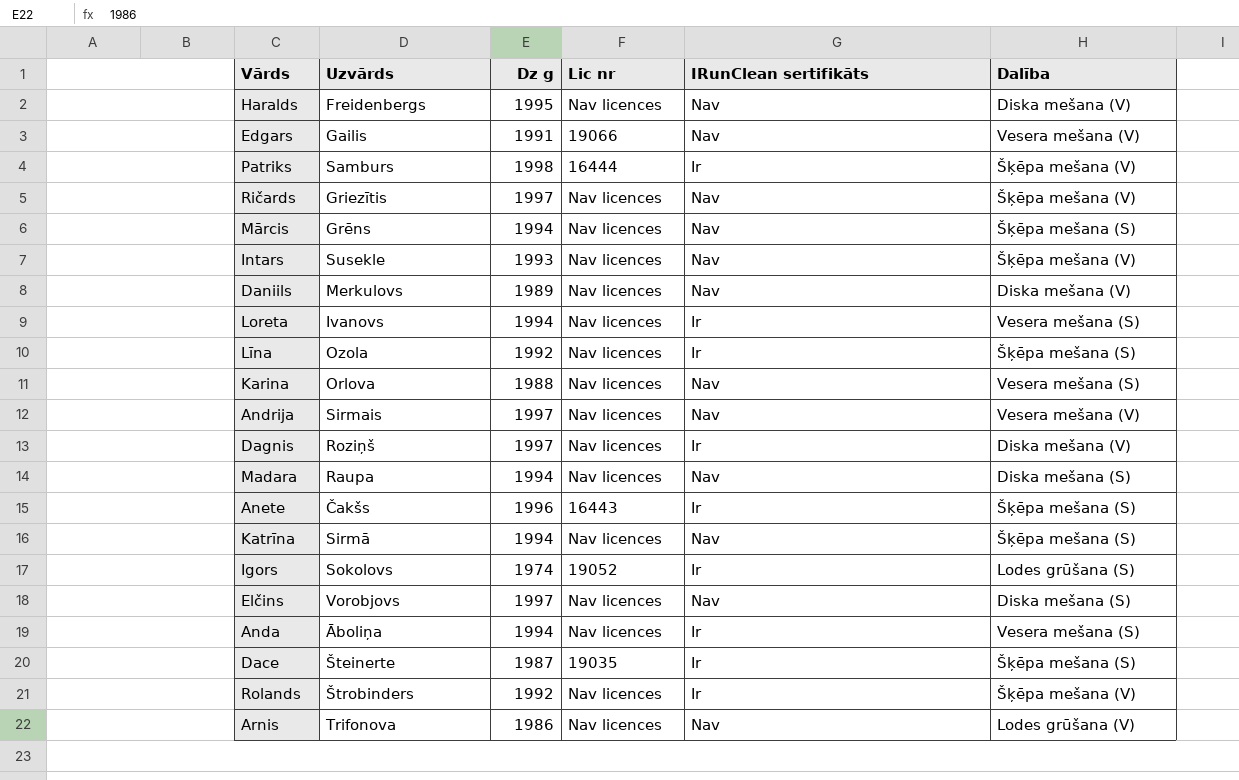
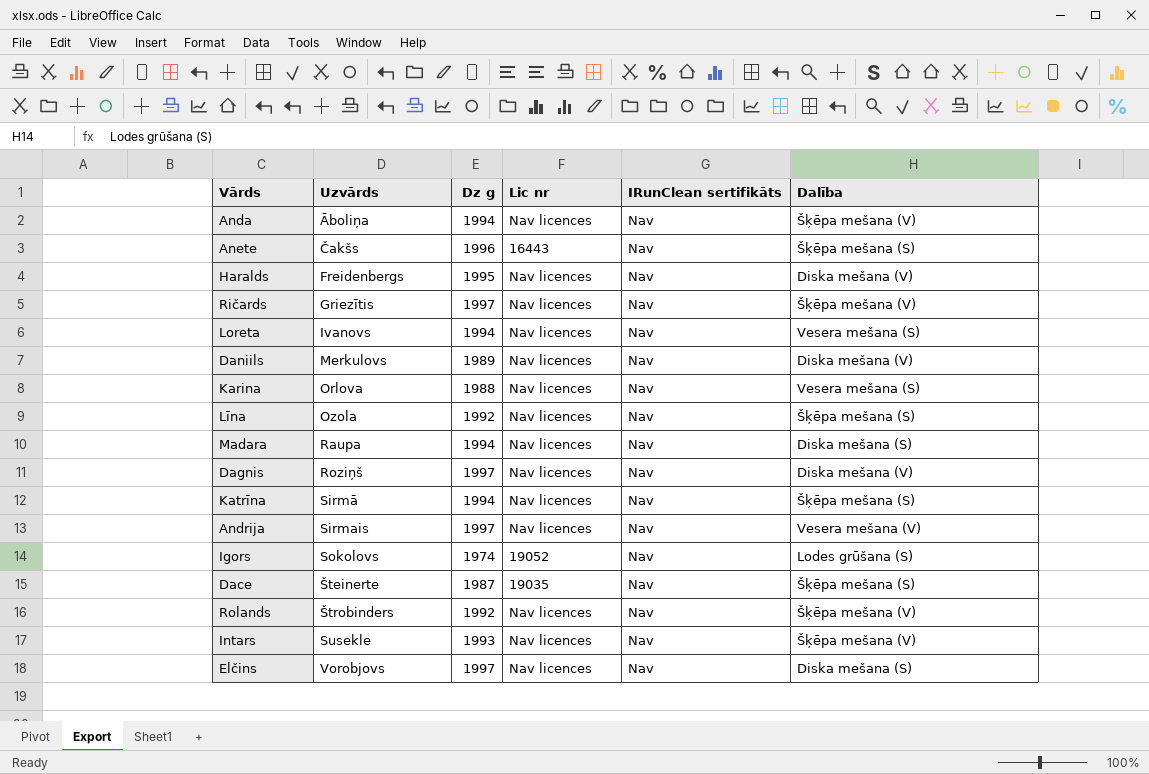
row order: none -> Uzvārds ascending
row Edgars: Gailis | 1991 | 19066 | Nav | Vesera mešana (V) -> none
row Patriks: Samburs | 1998 | 16444 | Ir | Šķēpa mešana (V) -> none
row Mārcis: Grēns | 1994 | Nav licences | Nav | Šķēpa mešana (S) -> none
row Arnis: Trifonova | 1986 | Nav licences | Nav | Lodes grūšana (V) -> none
Anda | IRunClean sertifikāts: Ir -> Nav
Anda | Dalība: Vesera mešana (S) -> Šķēpa mešana (V)
Anete | IRunClean sertifikāts: Ir -> Nav
Loreta | IRunClean sertifikāts: Ir -> Nav
Līna | IRunClean sertifikāts: Ir -> Nav
Dagnis | IRunClean sertifikāts: Ir -> Nav
Igors | IRunClean sertifikāts: Ir -> Nav
Dace | IRunClean sertifikāts: Ir -> Nav
Rolands | IRunClean sertifikāts: Ir -> Nav

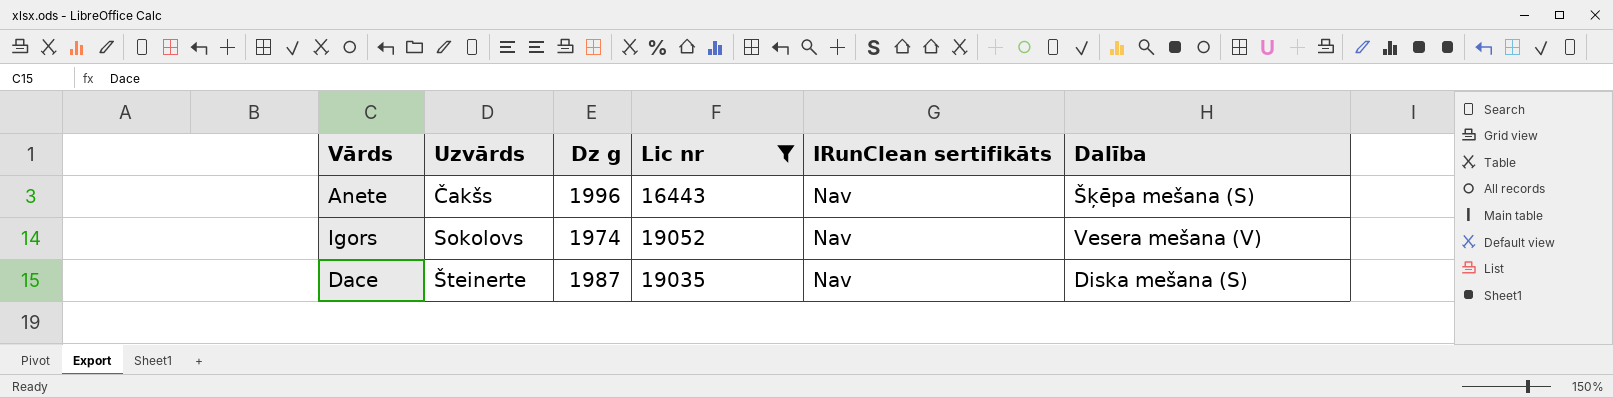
filter: none -> Lic nr != Nav licences
Igors | Dalība: Lodes grūšana (S) -> Vesera mešana (V)
Dace | Dalība: Šķēpa mešana (S) -> Diska mešana (S)

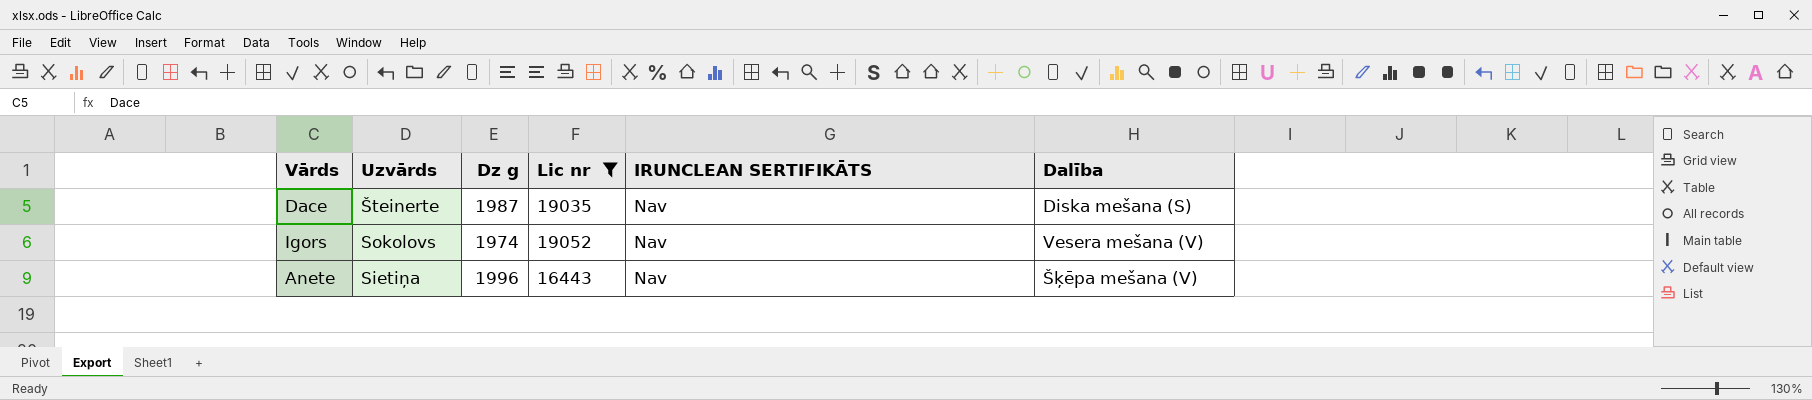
row order: Uzvārds ascending -> Uzvārds descending
column name: IRunClean sertifikāts -> IRUNCLEAN SERTIFIKĀTS
Anete | Uzvārds: Čakšs -> Sietiņa
Anete | Dalība: Šķēpa mešana (S) -> Šķēpa mešana (V)

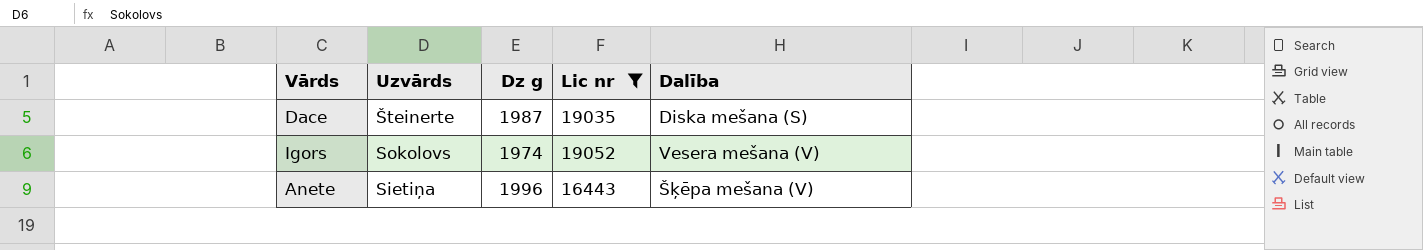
column IRUNCLEAN SERTIFIKĀTS | position: 5 -> none

